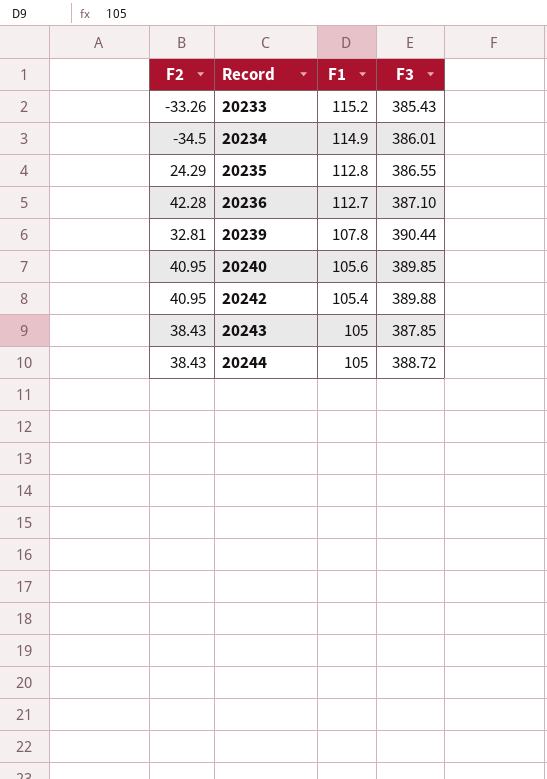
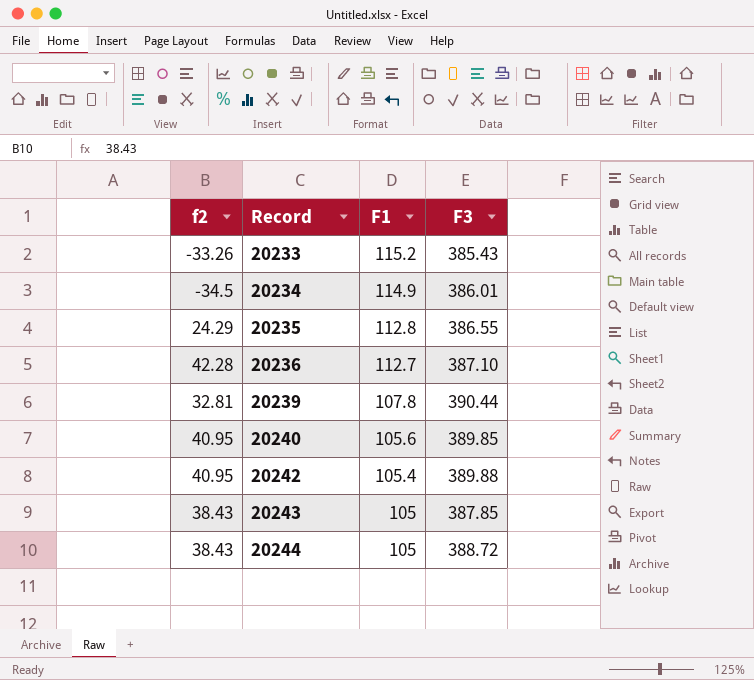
column name: F2 -> f2

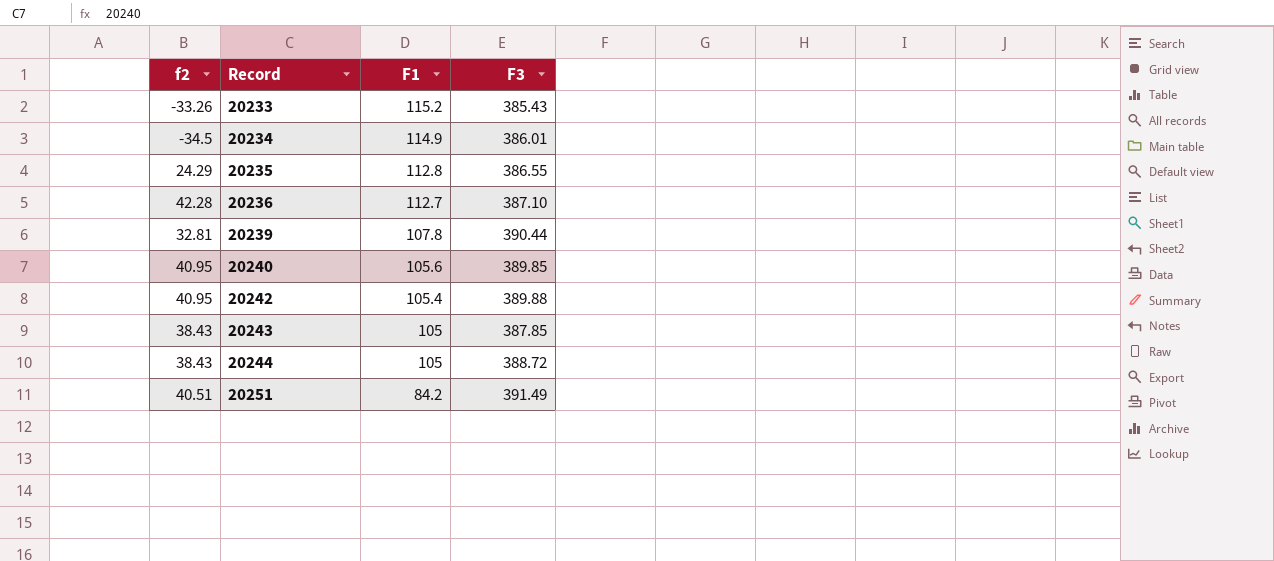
row 20251: none -> 40.51 | 84.2 | 391.49

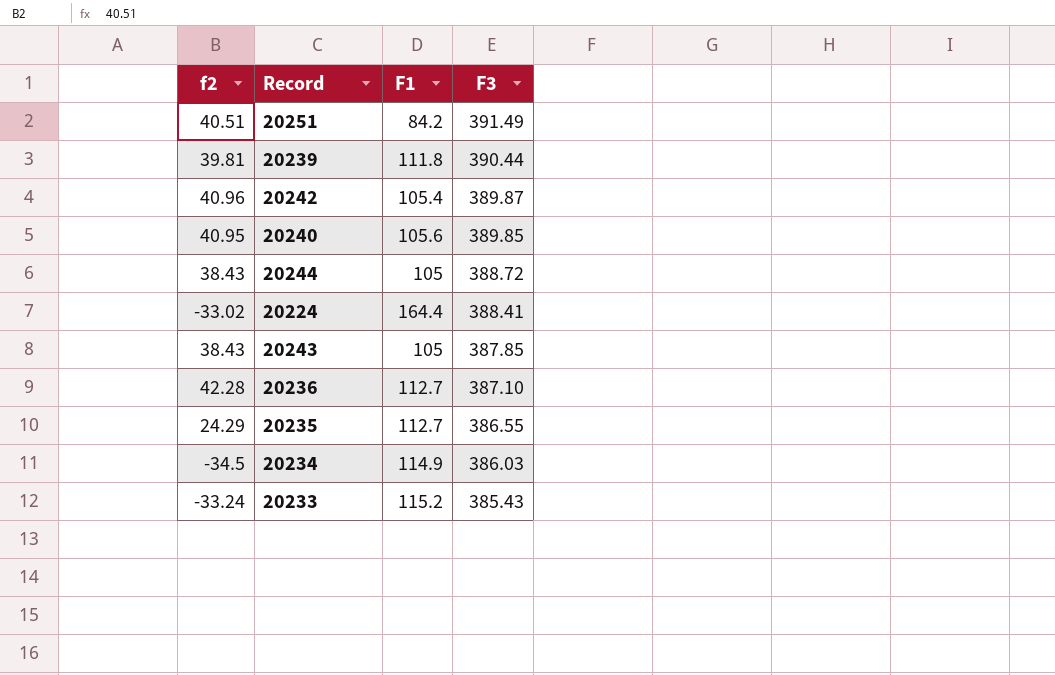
row order: Record ascending -> F3 descending
20239 | f2: 32.81 -> 39.81
20239 | F1: 107.8 -> 111.8
20242 | f2: 40.95 -> 40.96
20242 | F3: 389.88 -> 389.87
row 20224: none -> -33.02 | 164.4 | 388.41
20235 | F1: 112.8 -> 112.7
20234 | F3: 386.01 -> 386.03
20233 | f2: -33.26 -> -33.24

